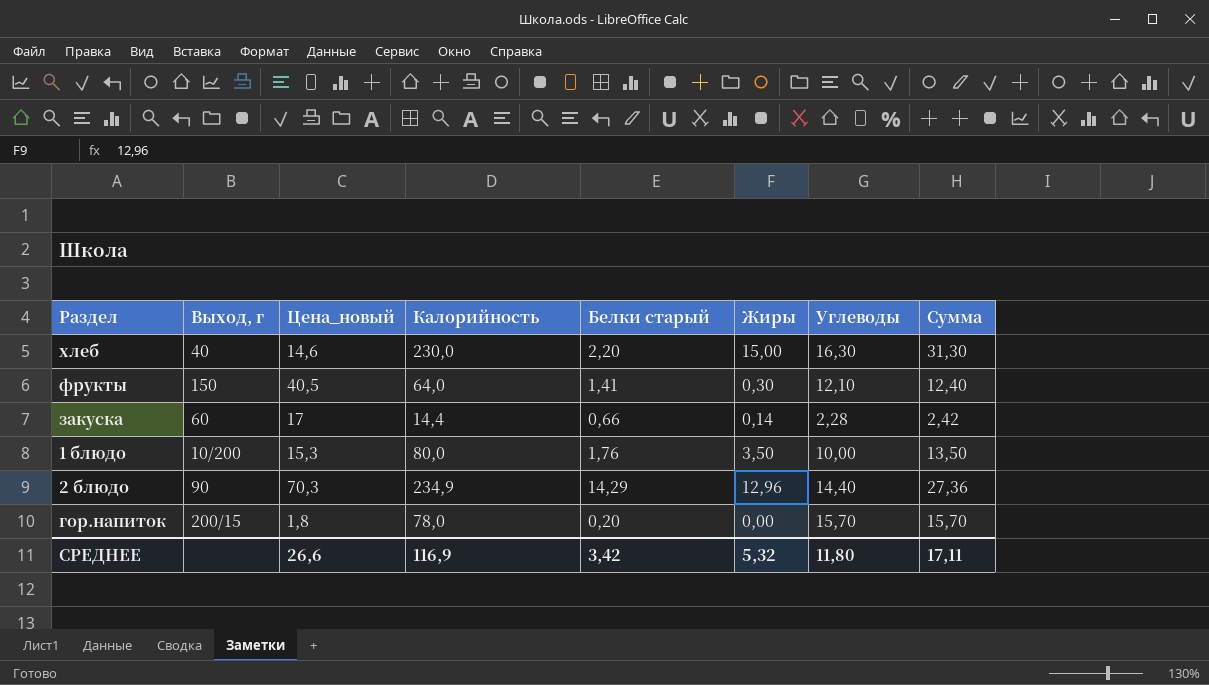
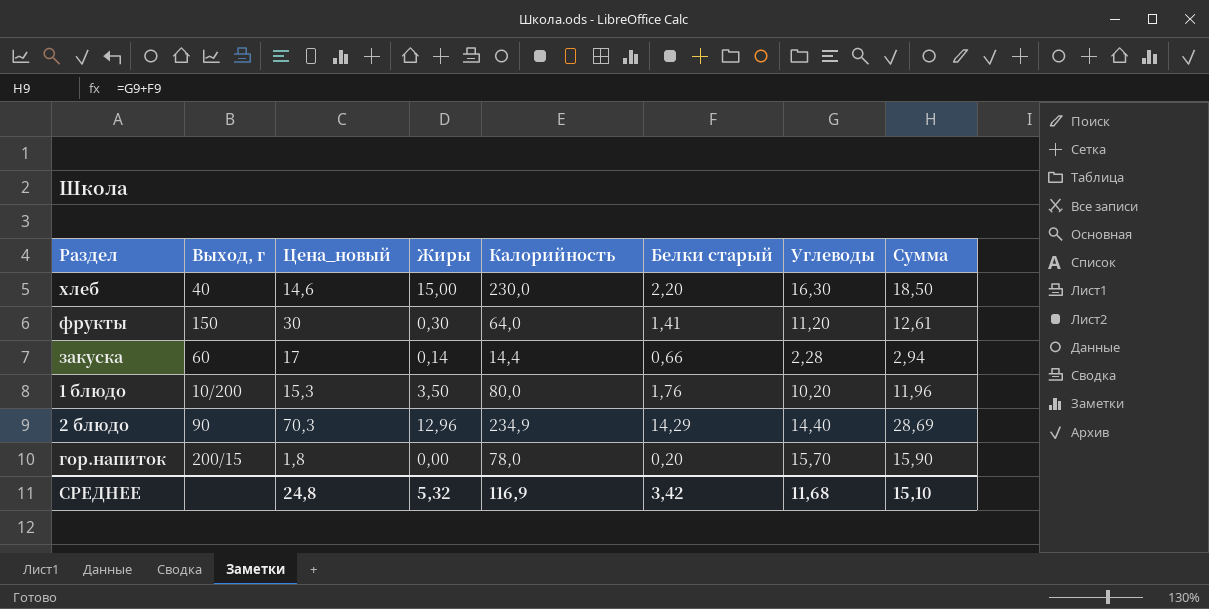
column Жиры | position: 6 -> 4
column Сумма | formula: [Жиры] + [Углеводы] -> [Белки старый] + [Углеводы]
фрукты | Цена_новый: 40,5 -> 30
фрукты | Углеводы: 12,10 -> 11,20
1 блюдо | Углеводы: 10,00 -> 10,20
СРЕДНЕЕ | Цена_новый: 26,6 -> 24,8
СРЕДНЕЕ | Углеводы: 11,80 -> 11,68
СРЕДНЕЕ | Сумма: 17,11 -> 15,10

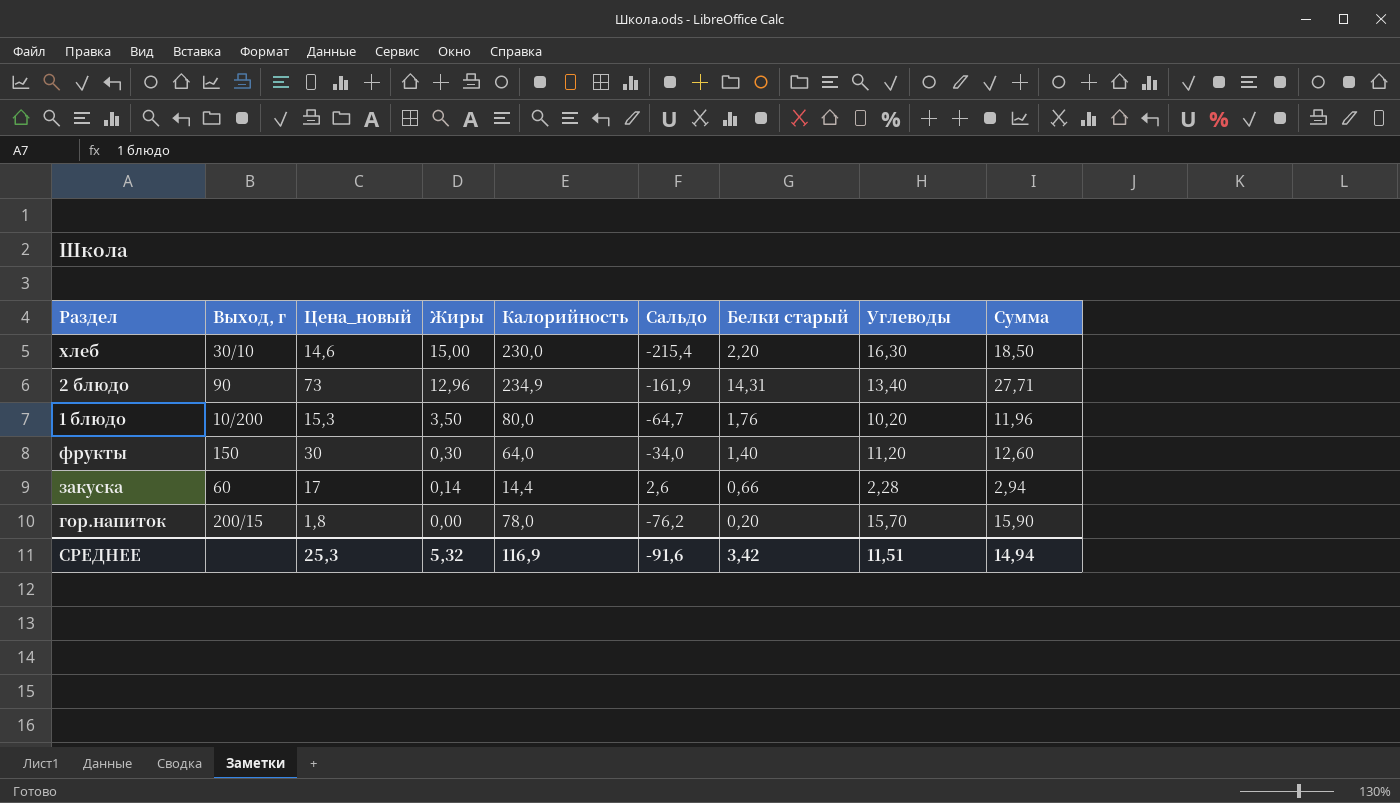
row order: none -> Жиры descending
column Сальдо | formula: none -> [Цена_новый] - [Калорийность]
хлеб | Выход, г: 40 -> 30/10
2 блюдо | Цена_новый: 70,3 -> 73
2 блюдо | Белки старый: 14,29 -> 14,31
2 блюдо | Углеводы: 14,40 -> 13,40
2 блюдо | Сумма: 28,69 -> 27,71
фрукты | Белки старый: 1,41 -> 1,40
фрукты | Сумма: 12,61 -> 12,60
СРЕДНЕЕ | Цена_новый: 24,8 -> 25,3
СРЕДНЕЕ | Углеводы: 11,68 -> 11,51
СРЕДНЕЕ | Сумма: 15,10 -> 14,94

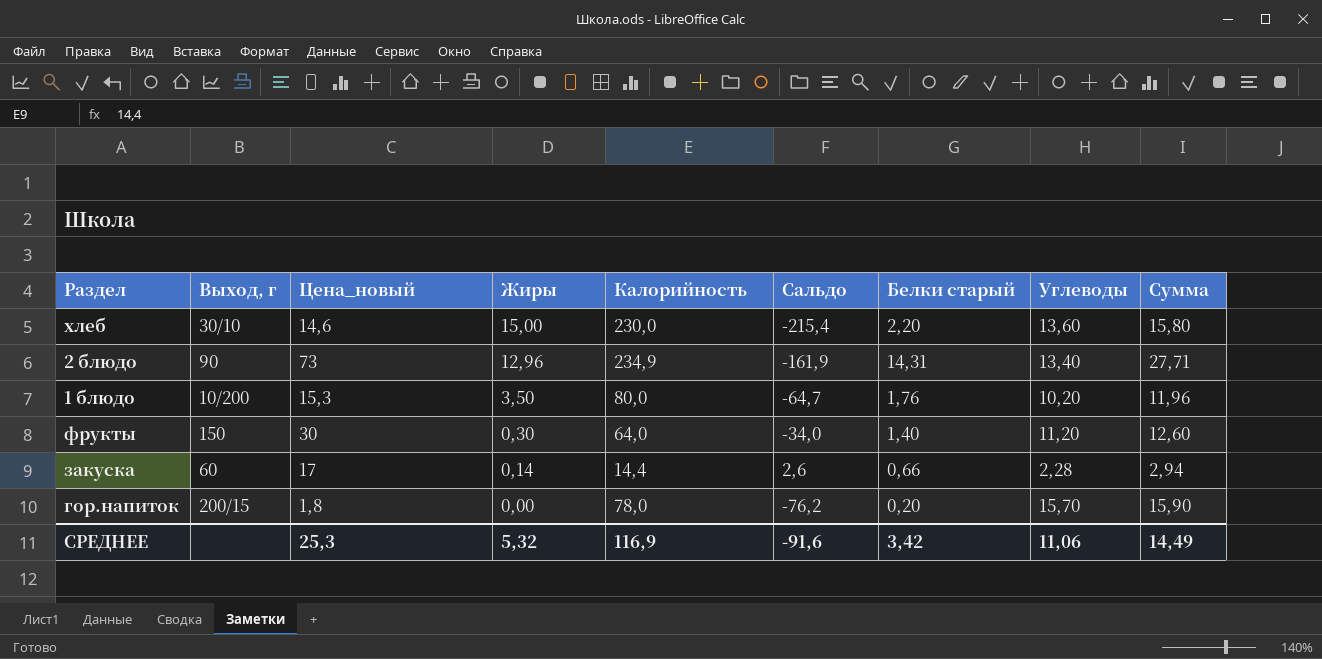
хлеб | Углеводы: 16,30 -> 13,60
хлеб | Сумма: 18,50 -> 15,80
СРЕДНЕЕ | Углеводы: 11,51 -> 11,06
СРЕДНЕЕ | Сумма: 14,94 -> 14,49

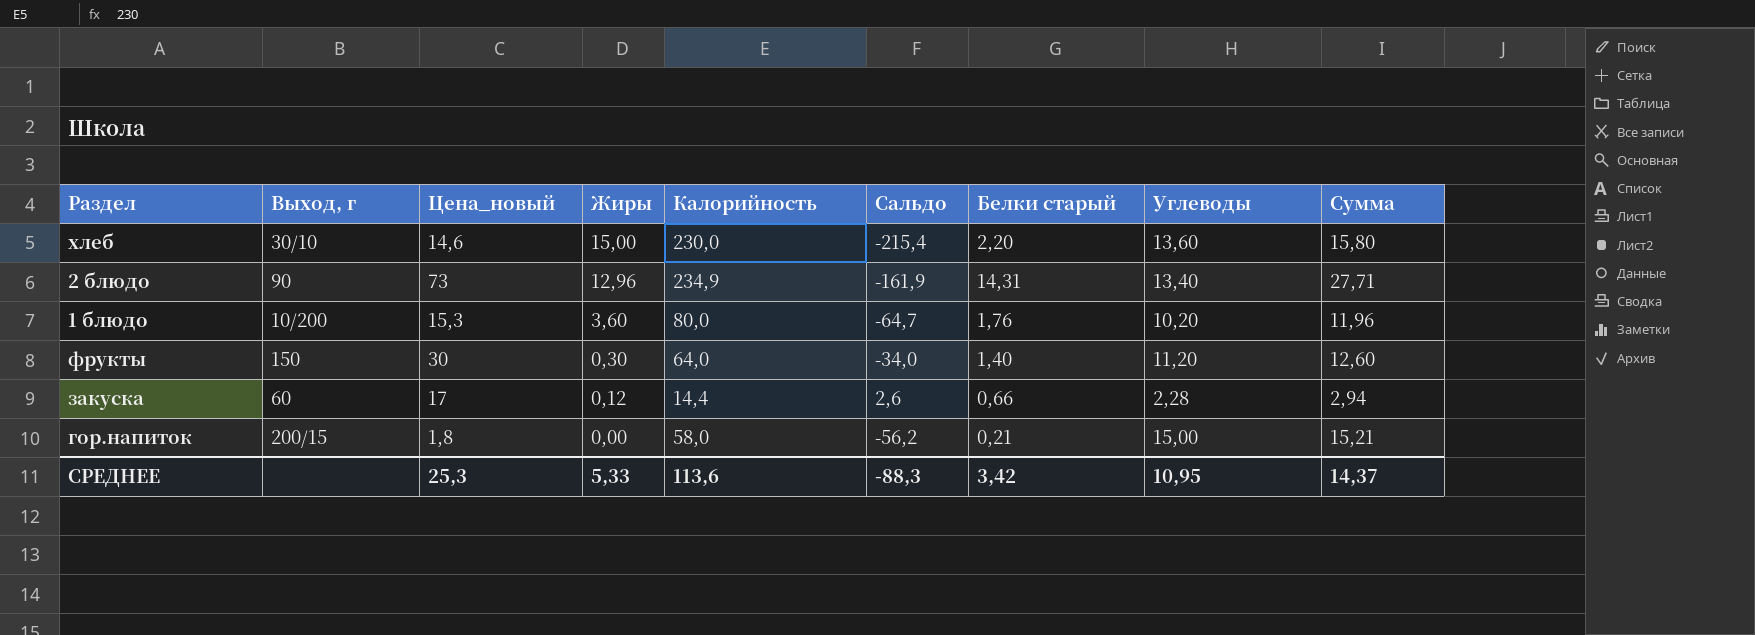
1 блюдо | Жиры: 3,50 -> 3,60
закуска | Жиры: 0,14 -> 0,12
гор.напиток | Калорийность: 78,0 -> 58,0
гор.напиток | Сальдо: -76,2 -> -56,2
гор.напиток | Белки старый: 0,20 -> 0,21
гор.напиток | Углеводы: 15,70 -> 15,00
гор.напиток | Сумма: 15,90 -> 15,21
СРЕДНЕЕ | Жиры: 5,32 -> 5,33
СРЕДНЕЕ | Калорийность: 116,9 -> 113,6
СРЕДНЕЕ | Сальдо: -91,6 -> -88,3
СРЕДНЕЕ | Углеводы: 11,06 -> 10,95
СРЕДНЕЕ | Сумма: 14,49 -> 14,37

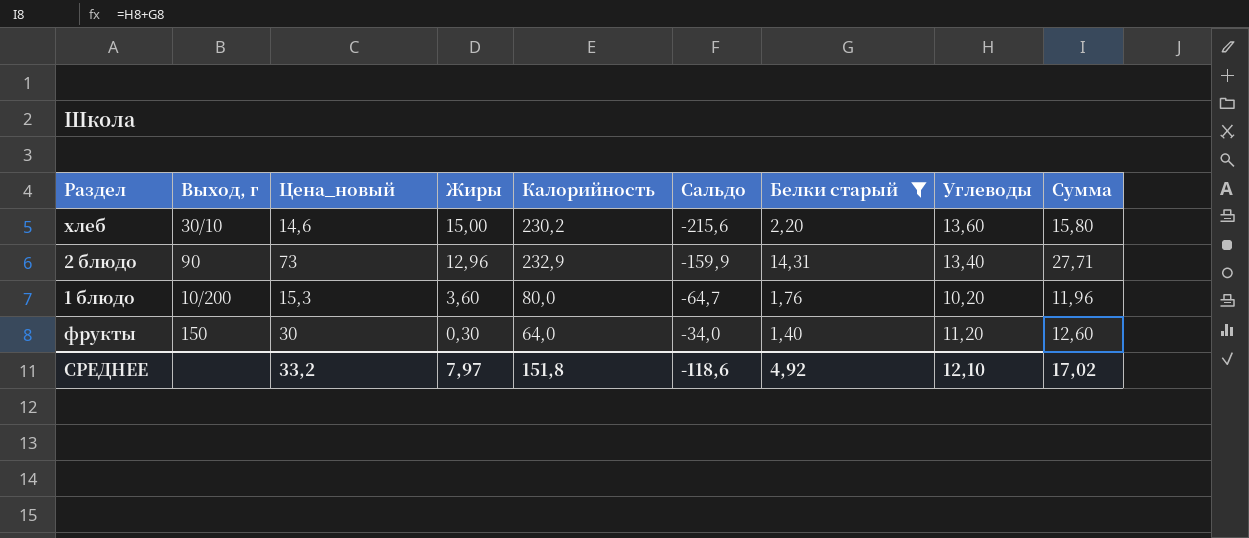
filter: none -> Белки старый >= 1,40
хлеб | Калорийность: 230,0 -> 230,2
хлеб | Сальдо: -215,4 -> -215,6
2 блюдо | Калорийность: 234,9 -> 232,9
2 блюдо | Сальдо: -161,9 -> -159,9
СРЕДНЕЕ | Цена_новый: 25,3 -> 33,2
СРЕДНЕЕ | Жиры: 5,33 -> 7,97
СРЕДНЕЕ | Калорийность: 113,6 -> 151,8
СРЕДНЕЕ | Сальдо: -88,3 -> -118,6
СРЕДНЕЕ | Белки старый: 3,42 -> 4,92
СРЕДНЕЕ | Углеводы: 10,95 -> 12,10
СРЕДНЕЕ | Сумма: 14,37 -> 17,02

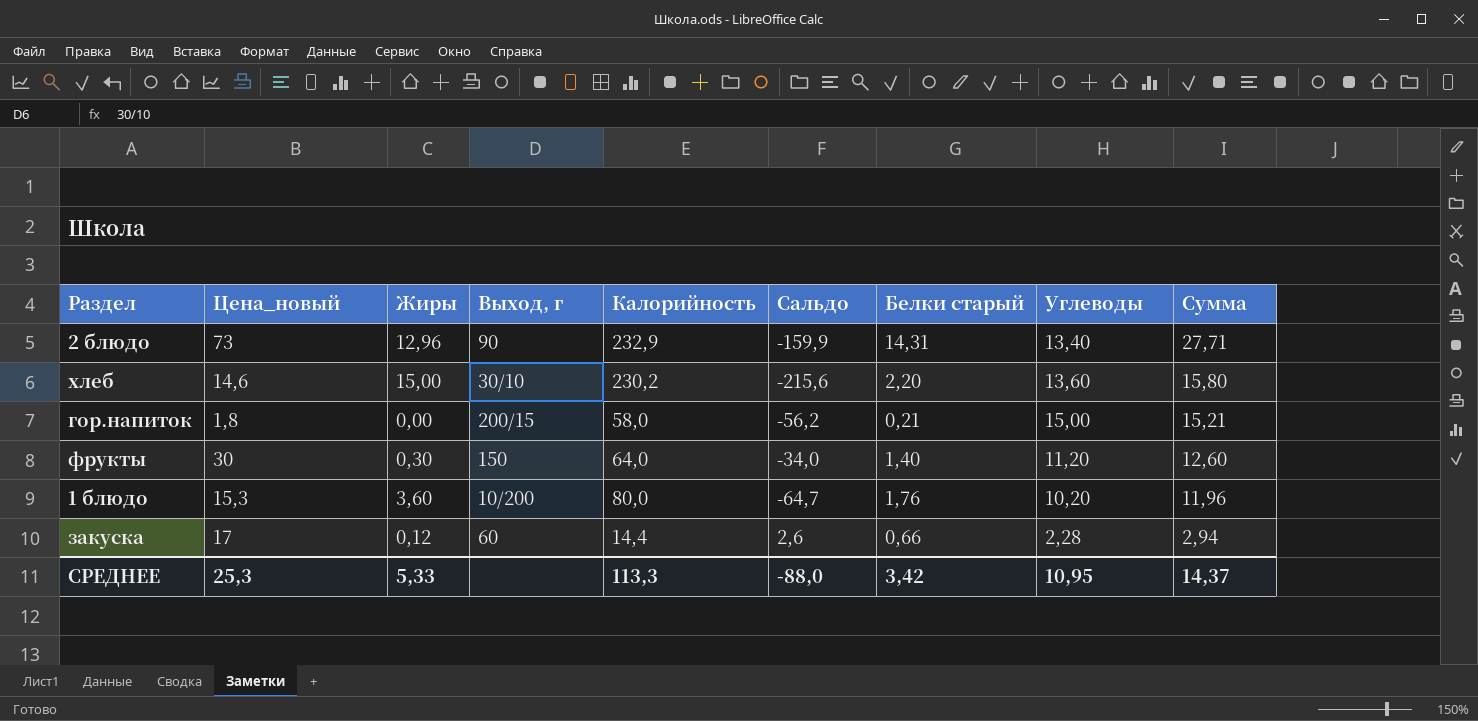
filter: Белки старый >= 1,40 -> none
row order: Жиры descending -> Сумма descending
column Выход, г | position: 2 -> 4
СРЕДНЕЕ | Цена_новый: 33,2 -> 25,3
СРЕДНЕЕ | Жиры: 7,97 -> 5,33
СРЕДНЕЕ | Калорийность: 151,8 -> 113,3
СРЕДНЕЕ | Сальдо: -118,6 -> -88,0
СРЕДНЕЕ | Белки старый: 4,92 -> 3,42
СРЕДНЕЕ | Углеводы: 12,10 -> 10,95
СРЕДНЕЕ | Сумма: 17,02 -> 14,37

